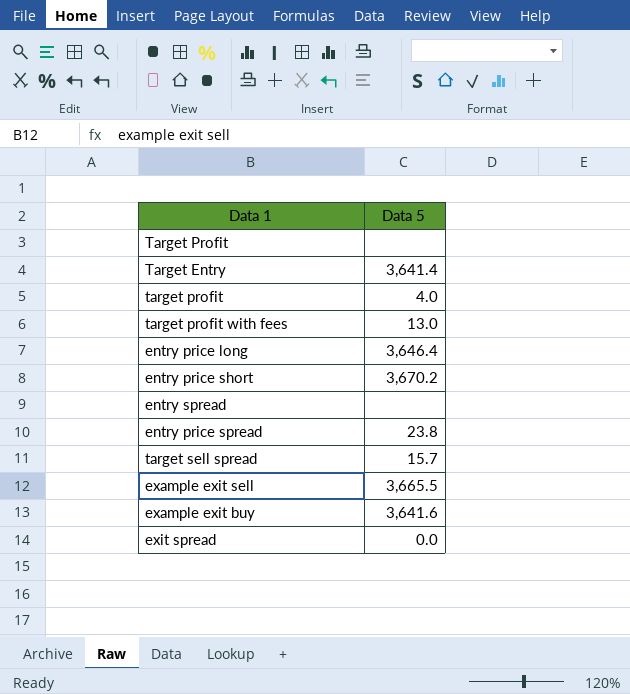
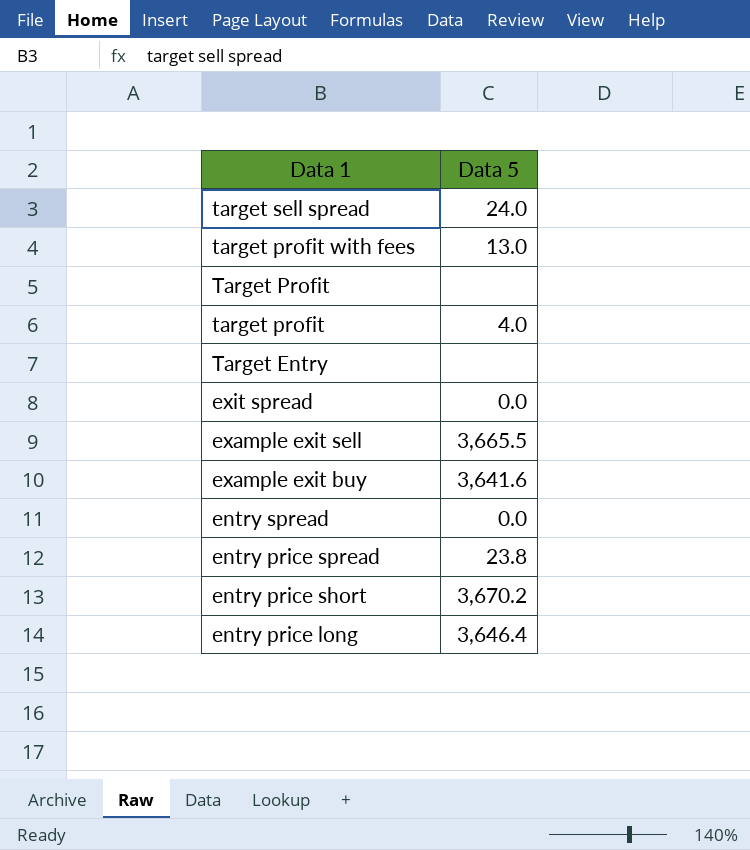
row order: none -> Data 1 descending
target sell spread | Data 5: 15.7 -> 24.0
Target Entry | Data 5: 3,641.4 -> none
entry spread | Data 5: none -> 0.0

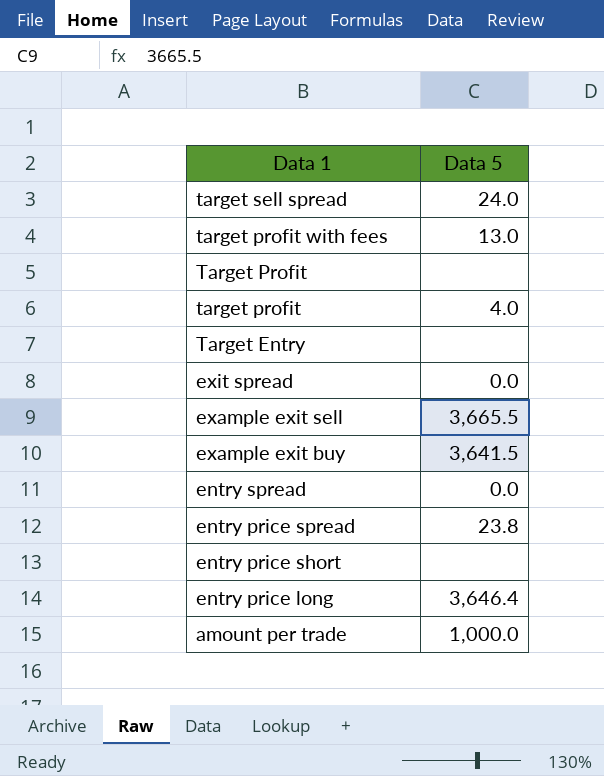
example exit buy | Data 5: 3,641.6 -> 3,641.5
entry price short | Data 5: 3,670.2 -> none
row amount per trade: none -> 1,000.0

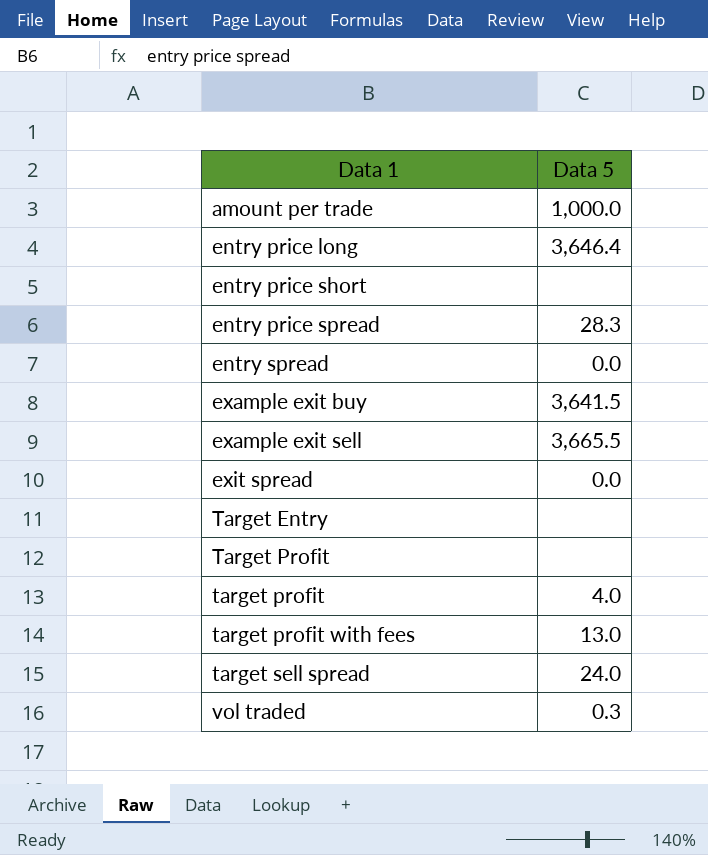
row order: Data 1 descending -> Data 1 ascending
entry price spread | Data 5: 23.8 -> 28.3
row vol traded: none -> 0.3

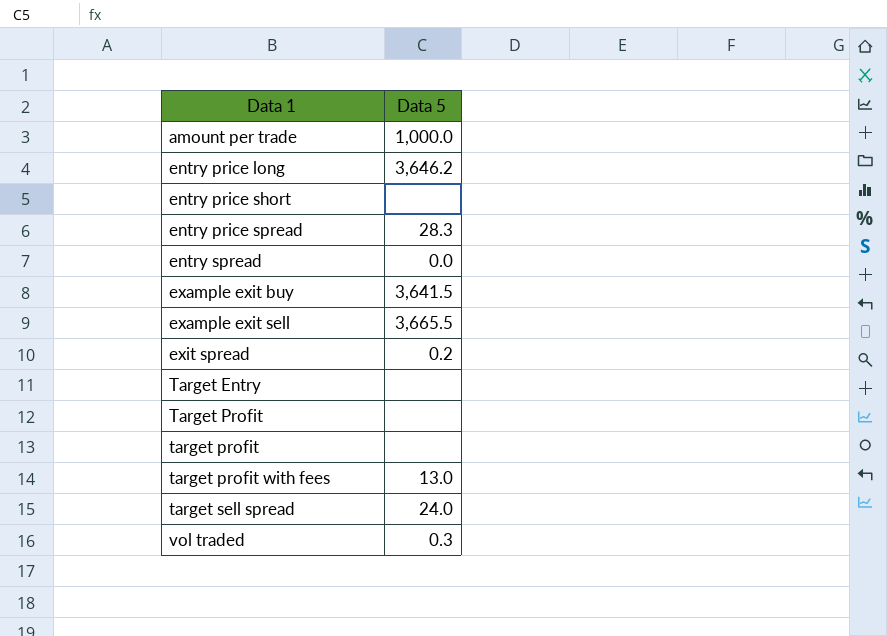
entry price long | Data 5: 3,646.4 -> 3,646.2
exit spread | Data 5: 0.0 -> 0.2
target profit | Data 5: 4.0 -> none

